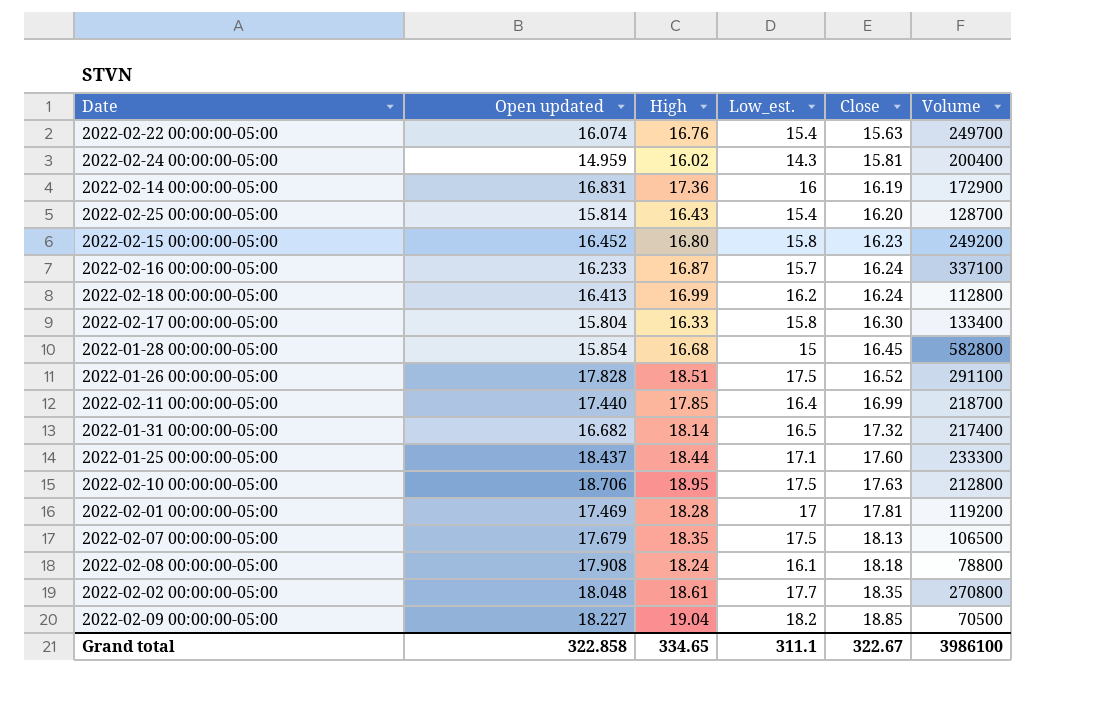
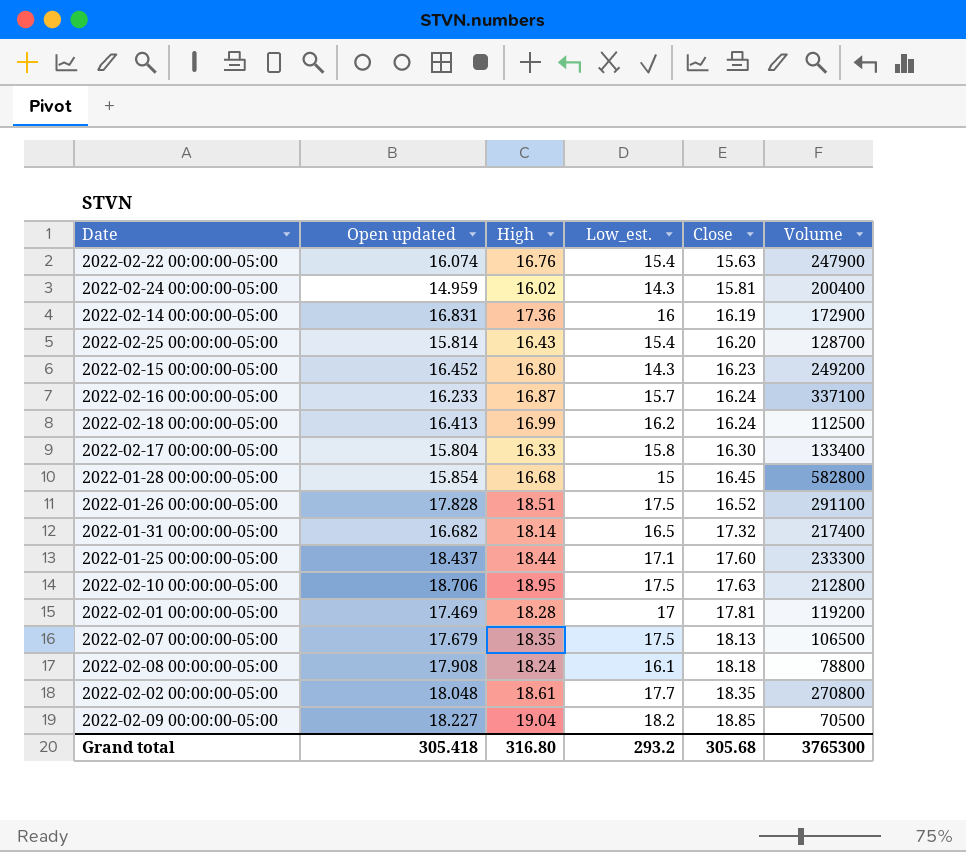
row 2022-02-11 00:00:00-05:00: 17.440 | 17.85 | 16.4 | 16.99 | 218700 -> none
2022-02-22 00:00:00-05:00 | Volume: 249700 -> 247900
2022-02-15 00:00:00-05:00 | Low_est.: 15.8 -> 14.3
2022-02-18 00:00:00-05:00 | Volume: 112800 -> 112500
Grand total | Open updated: 322.858 -> 305.418
Grand total | High: 334.65 -> 316.80
Grand total | Low_est.: 311.1 -> 293.2
Grand total | Close: 322.67 -> 305.68
Grand total | Volume: 3986100 -> 3765300

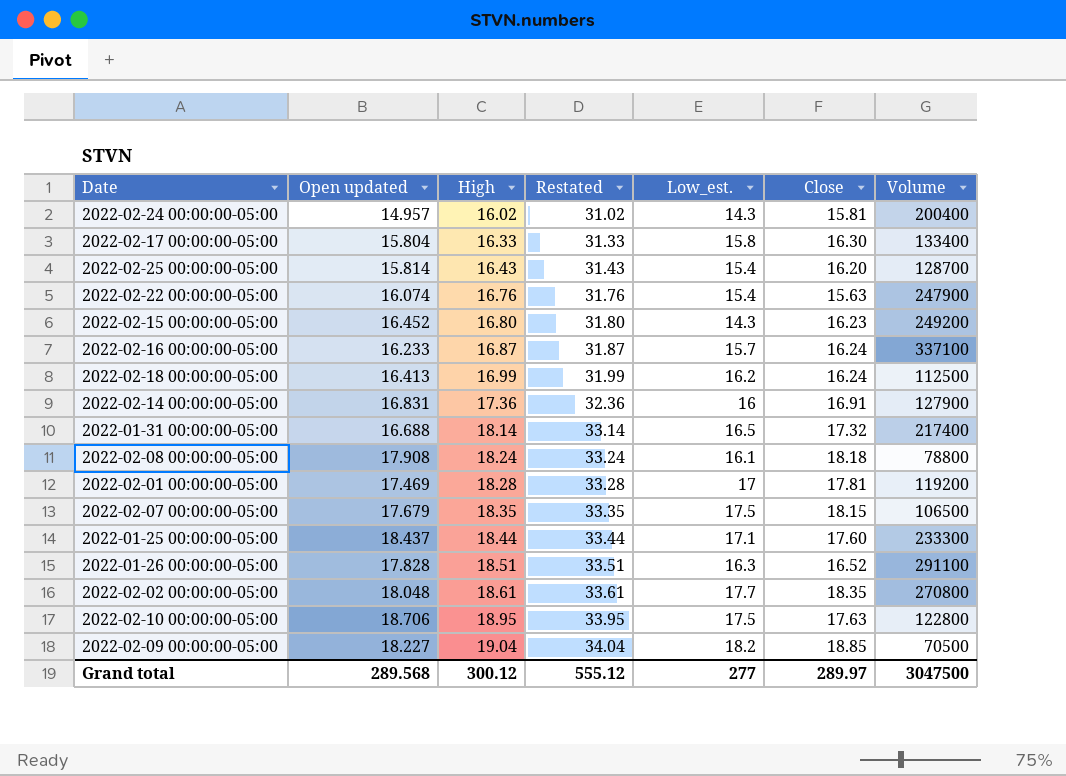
row order: Close ascending -> High ascending
column Restated | formula: none -> [High] + 15
row 2022-01-28 00:00:00-05:00: 15.854 | 16.68 | 15 | 16.45 | 582800 -> none
2022-02-24 00:00:00-05:00 | Open updated: 14.959 -> 14.957
2022-02-14 00:00:00-05:00 | Close: 16.19 -> 16.91
2022-02-14 00:00:00-05:00 | Volume: 172900 -> 127900
2022-01-31 00:00:00-05:00 | Open updated: 16.682 -> 16.688
2022-02-07 00:00:00-05:00 | Close: 18.13 -> 18.15
2022-01-26 00:00:00-05:00 | Low_est.: 17.5 -> 16.3
2022-02-10 00:00:00-05:00 | Volume: 212800 -> 122800
Grand total | Open updated: 305.418 -> 289.568
Grand total | High: 316.80 -> 300.12
Grand total | Low_est.: 293.2 -> 277
Grand total | Close: 305.68 -> 289.97
Grand total | Volume: 3765300 -> 3047500

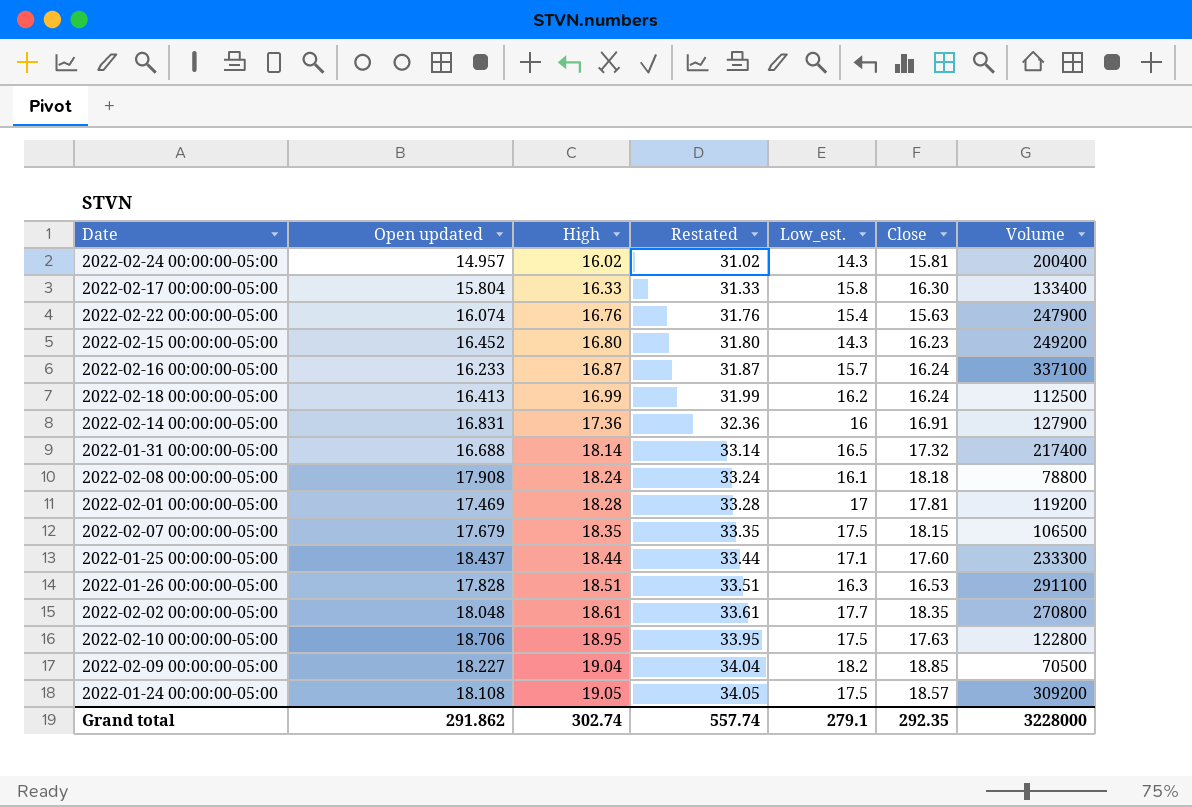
row 2022-02-25 00:00:00-05:00: 15.814 | 16.43 | 31.43 | 15.4 | 16.20 | 128700 -> none
2022-01-26 00:00:00-05:00 | Close: 16.52 -> 16.53
row 2022-01-24 00:00:00-05:00: none -> 18.108 | 19.05 | 34.05 | 17.5 | 18.57 | 309200
Grand total | Open updated: 289.568 -> 291.862
Grand total | High: 300.12 -> 302.74
Grand total | Restated: 555.12 -> 557.74
Grand total | Low_est.: 277 -> 279.1
Grand total | Close: 289.97 -> 292.35
Grand total | Volume: 3047500 -> 3228000

